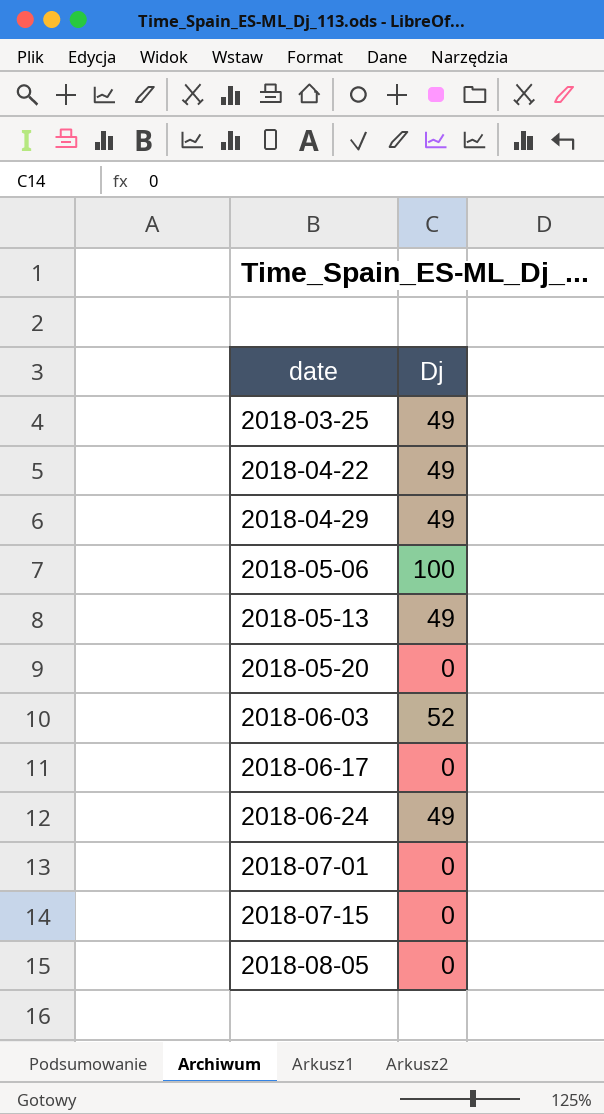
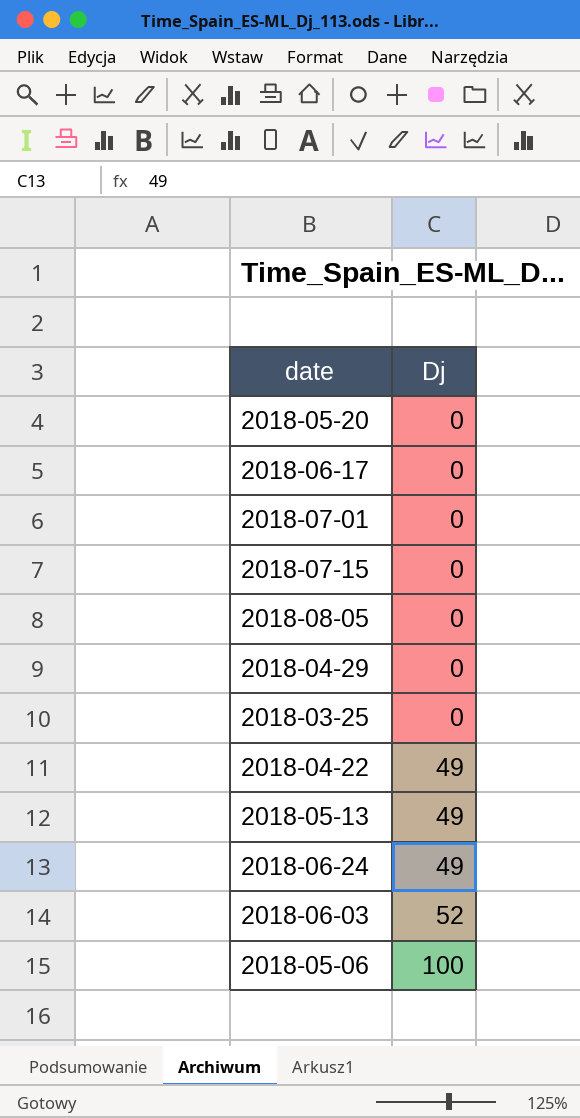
row order: date ascending -> Dj ascending
2018-04-29 | Dj: 49 -> 0
2018-03-25 | Dj: 49 -> 0

